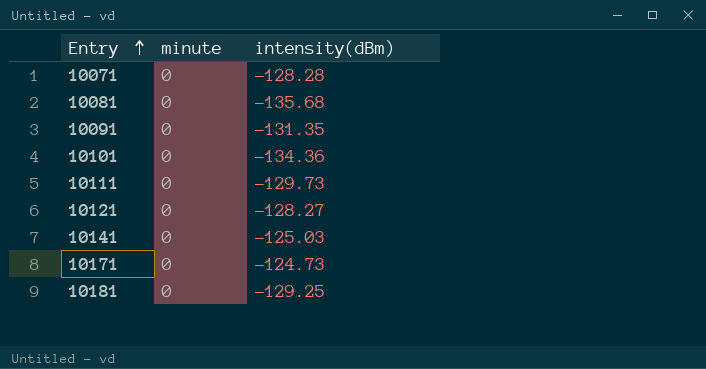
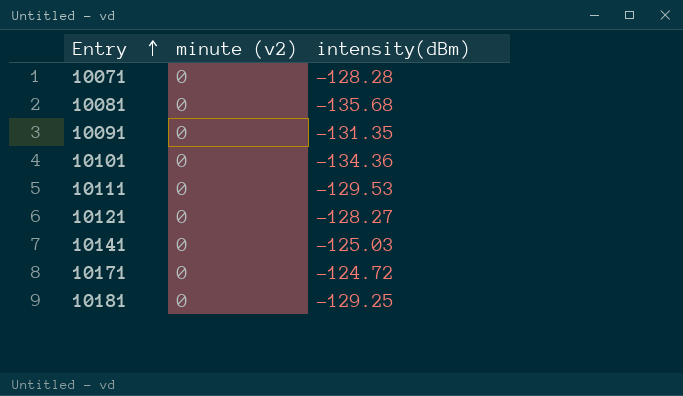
column name: minute -> minute (v2)
10111 | intensity(dBm): -129.73 -> -129.53
10171 | intensity(dBm): -124.73 -> -124.72

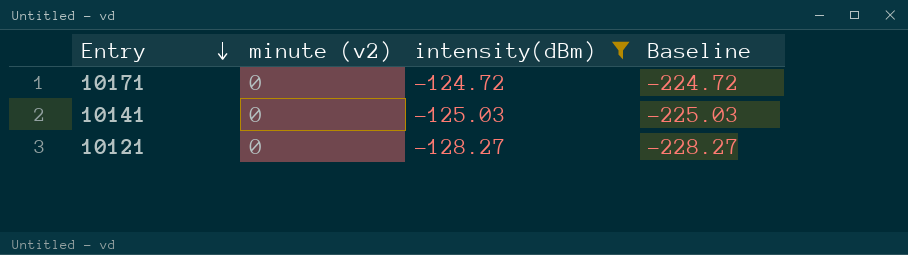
filter: none -> intensity(dBm) >= -128.27
row order: Entry ascending -> Entry descending
column Baseline | formula: none -> [intensity(dBm)] - 100

